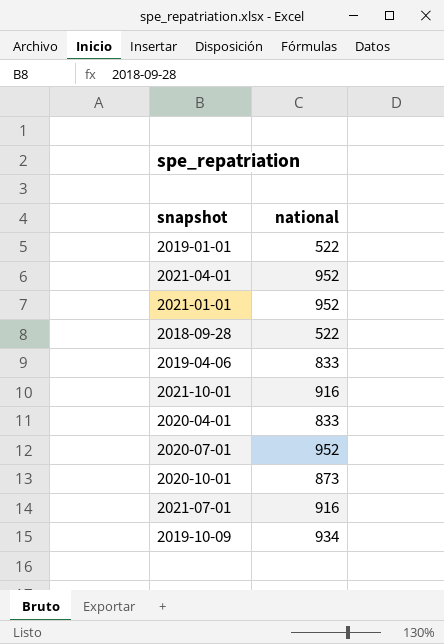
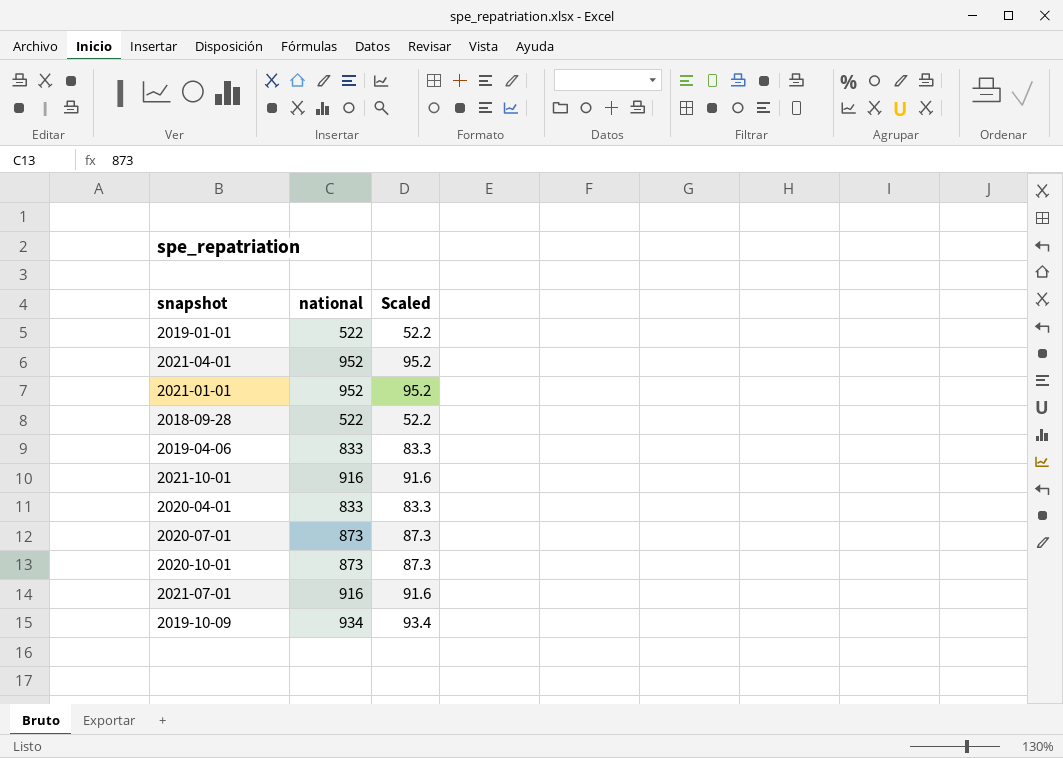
column Scaled | formula: none -> [national] * 0.1
2020-07-01 | national: 952 -> 873

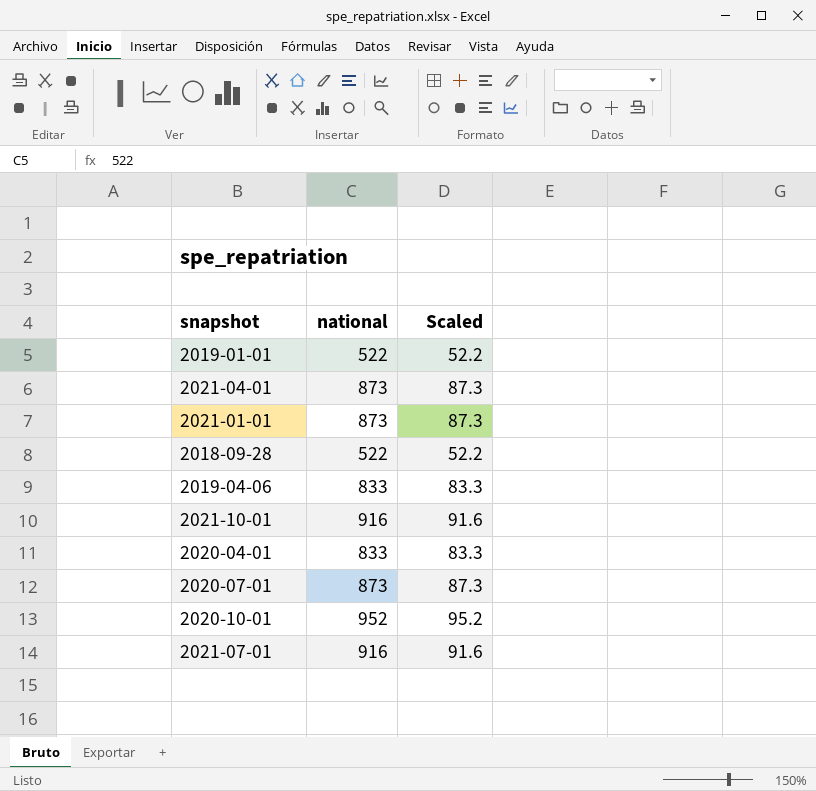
row 2019-10-09: 934 | 93.4 -> none
2021-04-01 | national: 952 -> 873
2021-04-01 | Scaled: 95.2 -> 87.3
2021-01-01 | national: 952 -> 873
2021-01-01 | Scaled: 95.2 -> 87.3
2020-10-01 | national: 873 -> 952
2020-10-01 | Scaled: 87.3 -> 95.2

